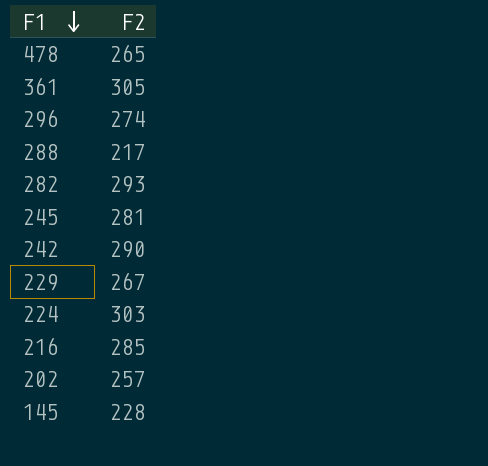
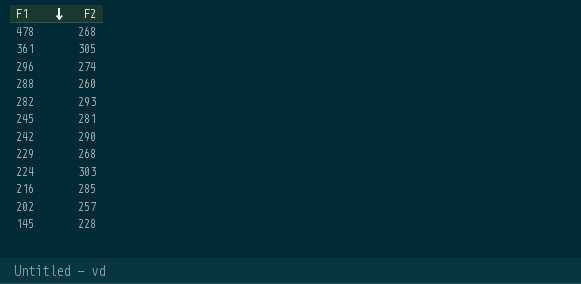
478 | F2: 265 -> 268
288 | F2: 217 -> 260
229 | F2: 267 -> 268

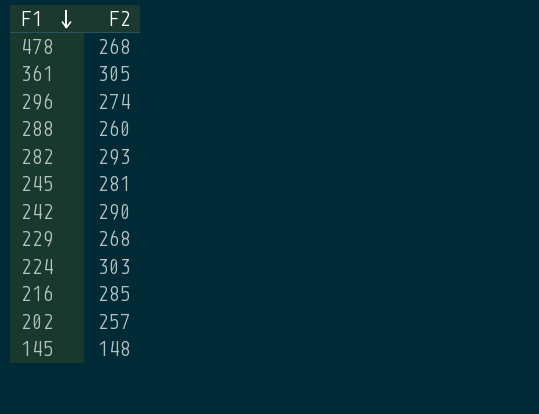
145 | F2: 228 -> 148

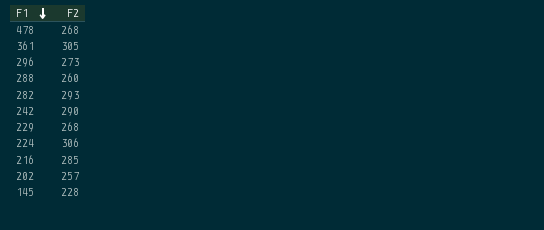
row 245: 281 -> none
296 | F2: 274 -> 273
224 | F2: 303 -> 306
145 | F2: 148 -> 228

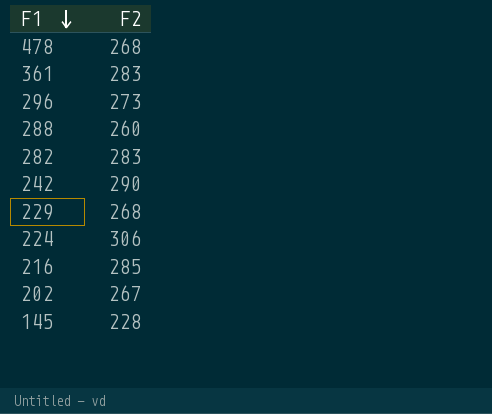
361 | F2: 305 -> 283
282 | F2: 293 -> 283
202 | F2: 257 -> 267

